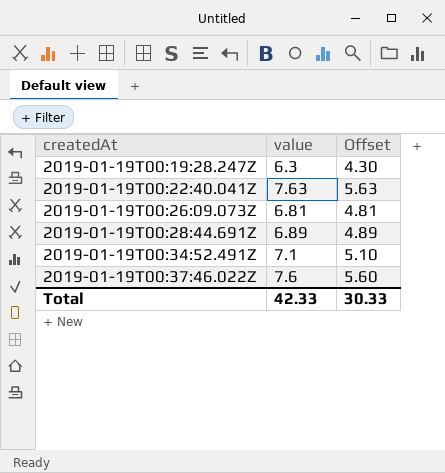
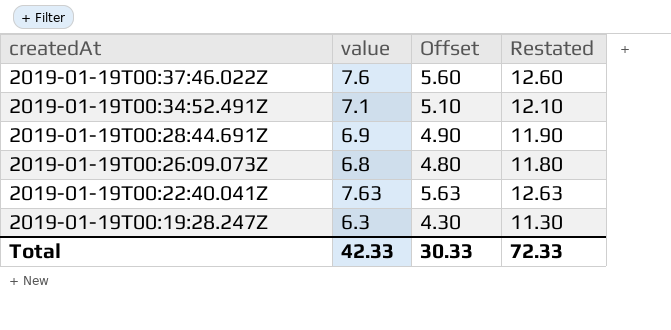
row order: createdAt ascending -> createdAt descending
column Restated | formula: none -> [value] + 5
2019-01-19T00:28:44.691Z | value: 6.89 -> 6.9
2019-01-19T00:28:44.691Z | Offset: 4.89 -> 4.90
2019-01-19T00:26:09.073Z | value: 6.81 -> 6.8
2019-01-19T00:26:09.073Z | Offset: 4.81 -> 4.80

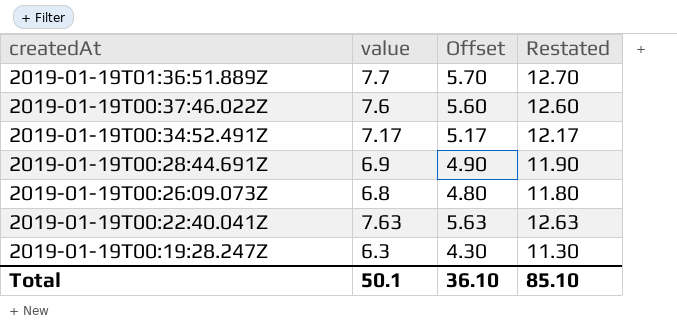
row 2019-01-19T01:36:51.889Z: none -> 7.7 | 5.70 | 12.70
2019-01-19T00:34:52.491Z | value: 7.1 -> 7.17
2019-01-19T00:34:52.491Z | Offset: 5.10 -> 5.17
2019-01-19T00:34:52.491Z | Restated: 12.10 -> 12.17
Total | value: 42.33 -> 50.1
Total | Offset: 30.33 -> 36.10
Total | Restated: 72.33 -> 85.10

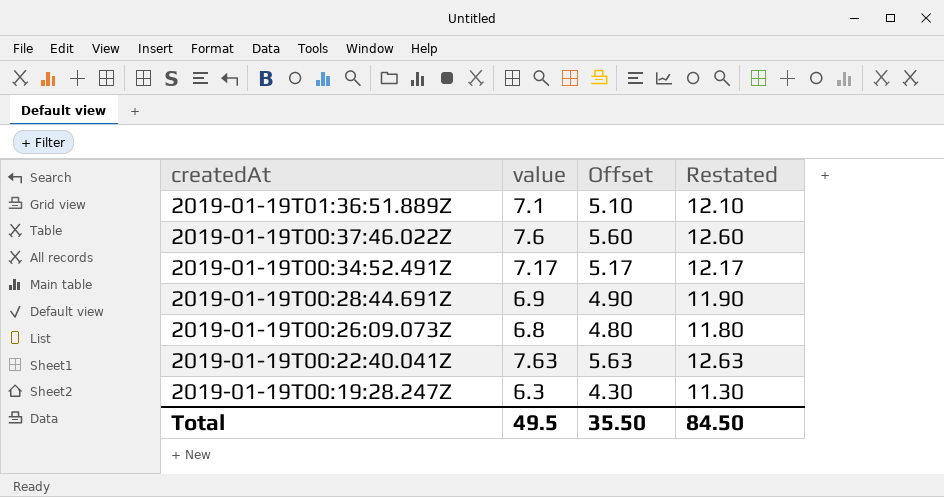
2019-01-19T01:36:51.889Z | value: 7.7 -> 7.1
2019-01-19T01:36:51.889Z | Offset: 5.70 -> 5.10
2019-01-19T01:36:51.889Z | Restated: 12.70 -> 12.10
Total | value: 50.1 -> 49.5
Total | Offset: 36.10 -> 35.50
Total | Restated: 85.10 -> 84.50

